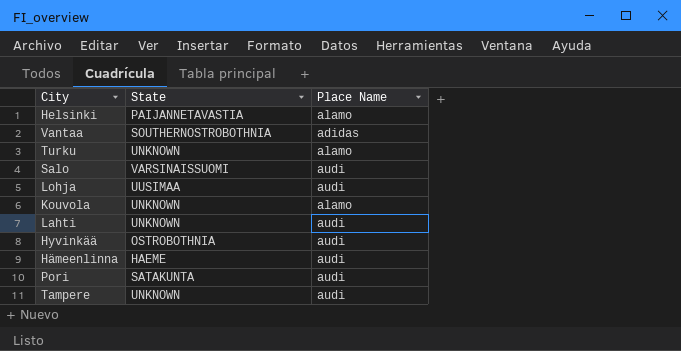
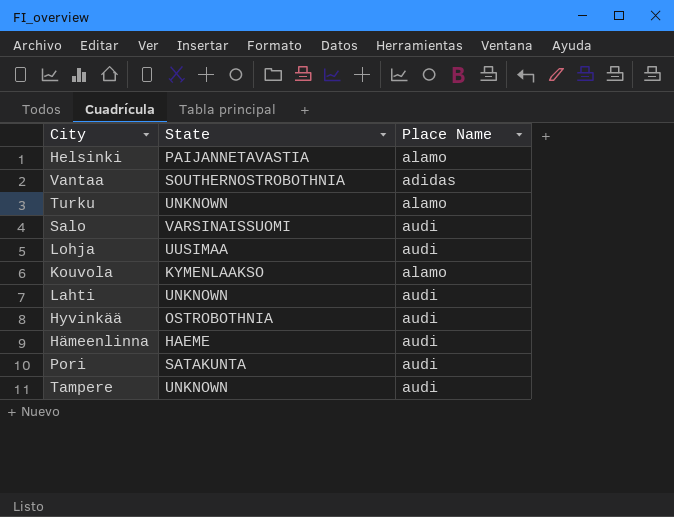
Kouvola | State: UNKNOWN -> KYMENLAAKSO

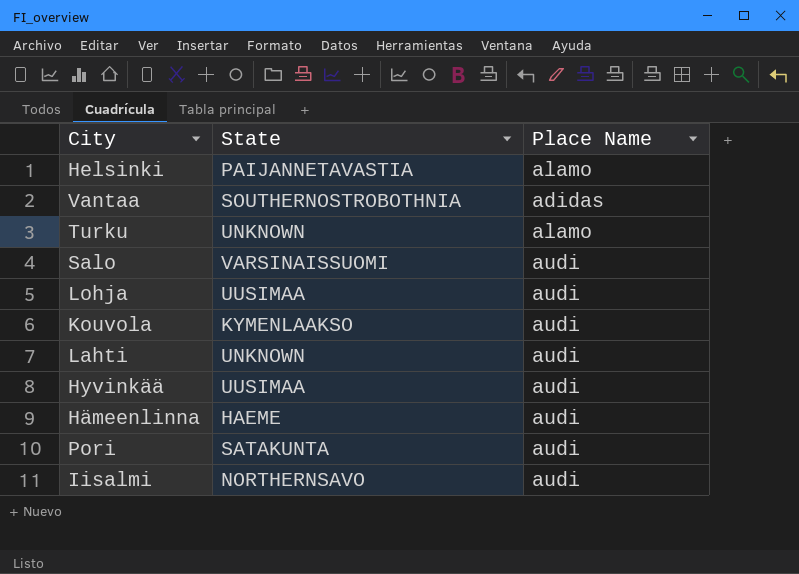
row Tampere: UNKNOWN | audi -> none
Kouvola | Place Name: alamo -> audi
Hyvinkää | State: OSTROBOTHNIA -> UUSIMAA
row Iisalmi: none -> NORTHERNSAVO | audi

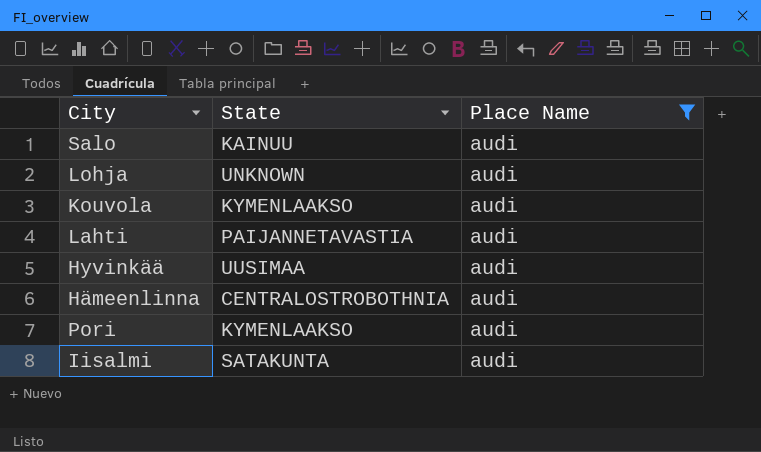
filter: none -> Place Name = audi
Salo | State: VARSINAISSUOMI -> KAINUU
Lohja | State: UUSIMAA -> UNKNOWN
Lahti | State: UNKNOWN -> PAIJANNETAVASTIA
Hämeenlinna | State: HAEME -> CENTRALOSTROBOTHNIA
Pori | State: SATAKUNTA -> KYMENLAAKSO
Iisalmi | State: NORTHERNSAVO -> SATAKUNTA

